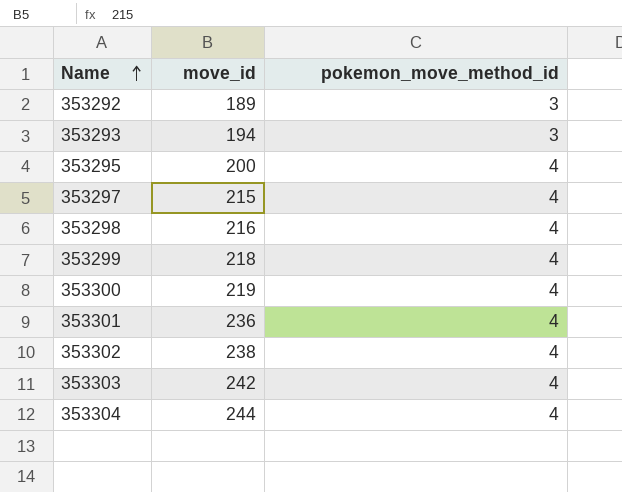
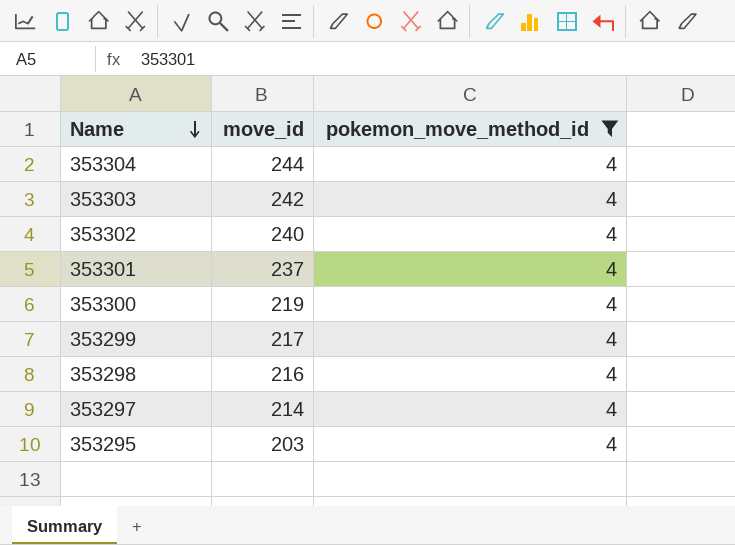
filter: none -> pokemon_move_method_id = 4
row order: Name ascending -> Name descending
353302 | move_id: 238 -> 240
353301 | move_id: 236 -> 237
353299 | move_id: 218 -> 217
353297 | move_id: 215 -> 214
353295 | move_id: 200 -> 203

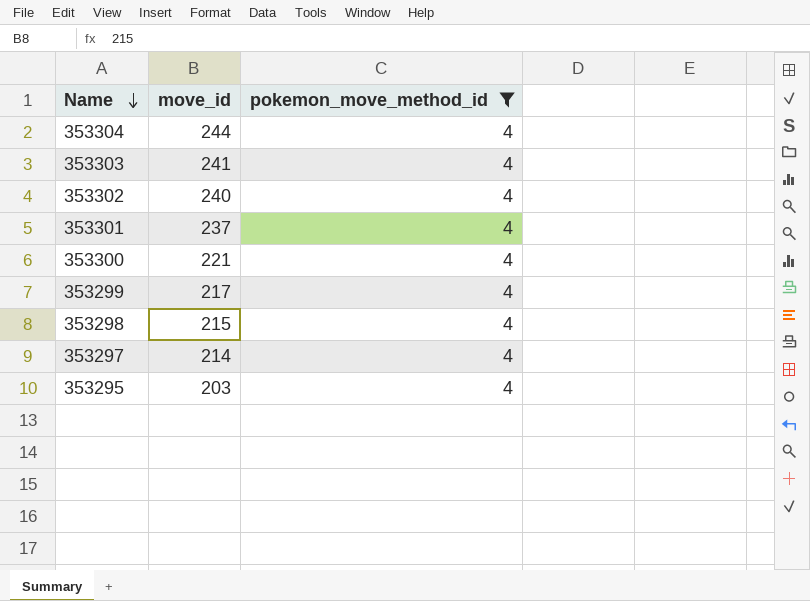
353303 | move_id: 242 -> 241
353300 | move_id: 219 -> 221
353298 | move_id: 216 -> 215

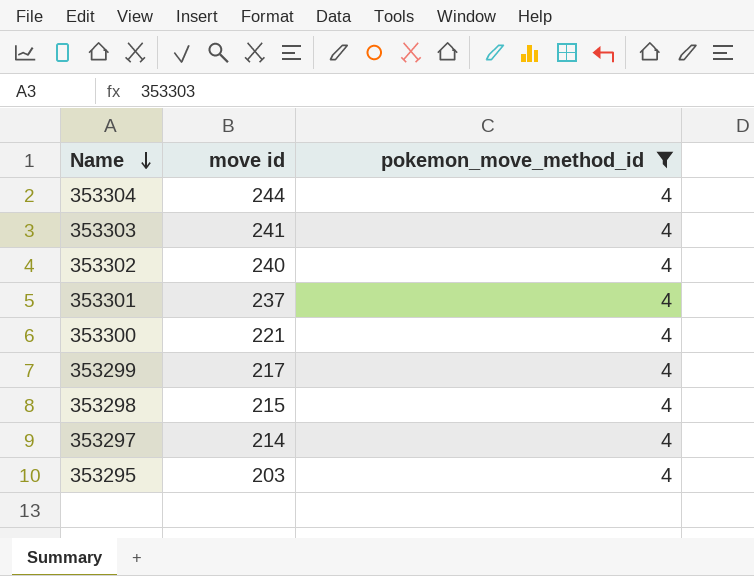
column name: move_id -> move id

